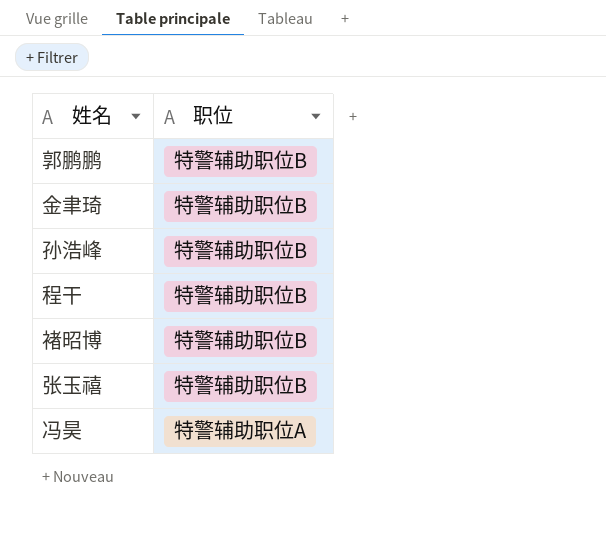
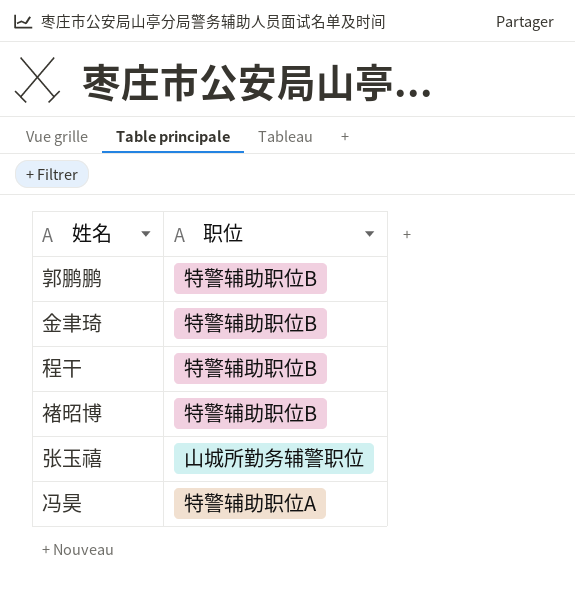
row 孙浩峰: 特警辅助职位B -> none
张玉禧 | 职位: 特警辅助职位B -> 山城所勤务辅警职位

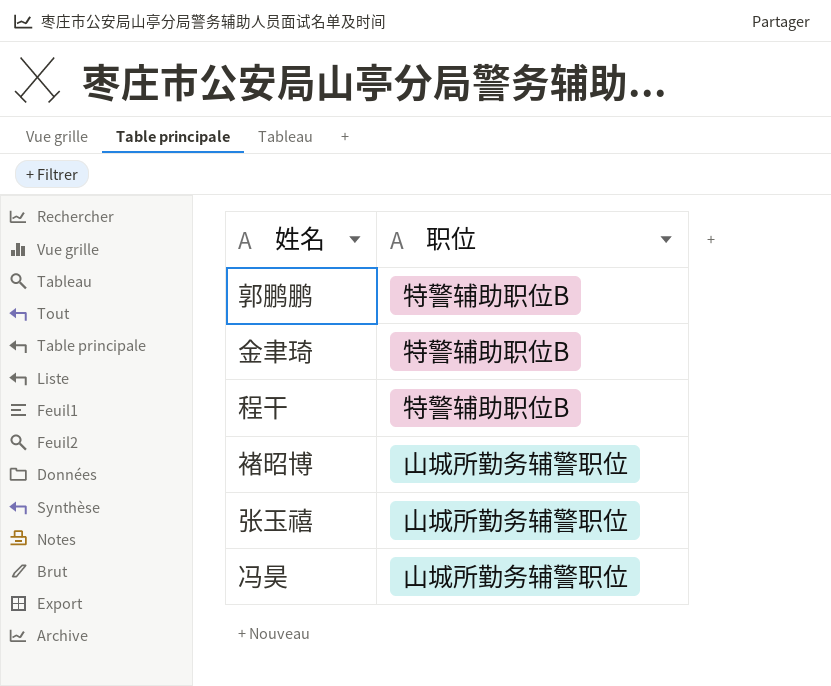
褚昭博 | 职位: 特警辅助职位B -> 山城所勤务辅警职位
冯昊 | 职位: 特警辅助职位A -> 山城所勤务辅警职位

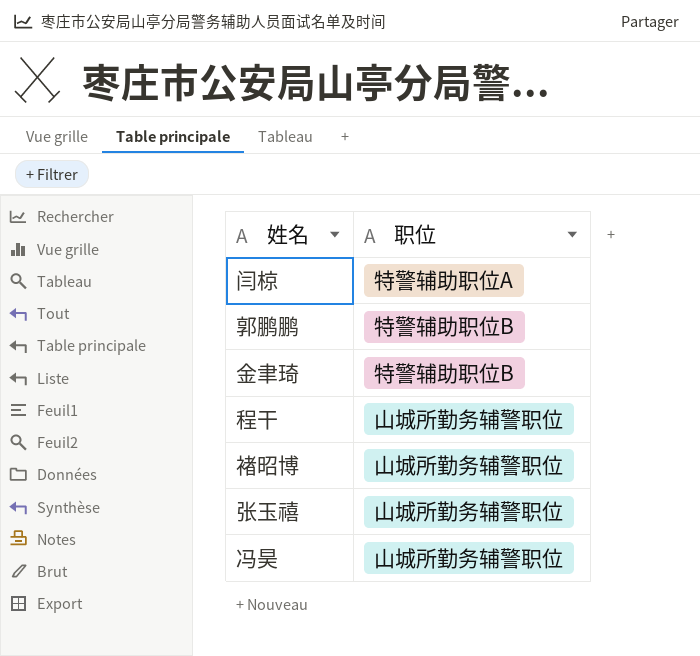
row 闫椋: none -> 特警辅助职位A
程干 | 职位: 特警辅助职位B -> 山城所勤务辅警职位

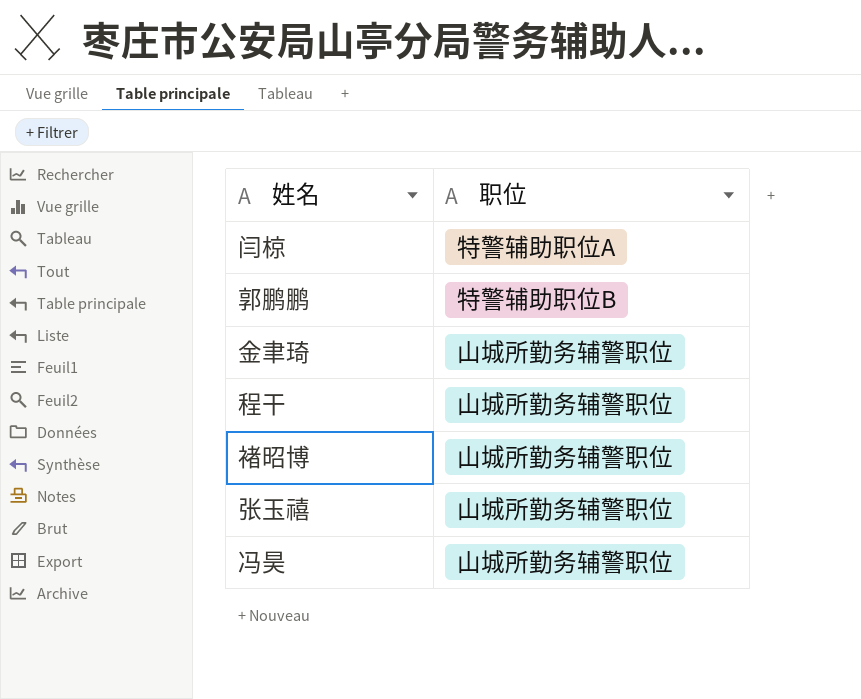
金聿琦 | 职位: 特警辅助职位B -> 山城所勤务辅警职位

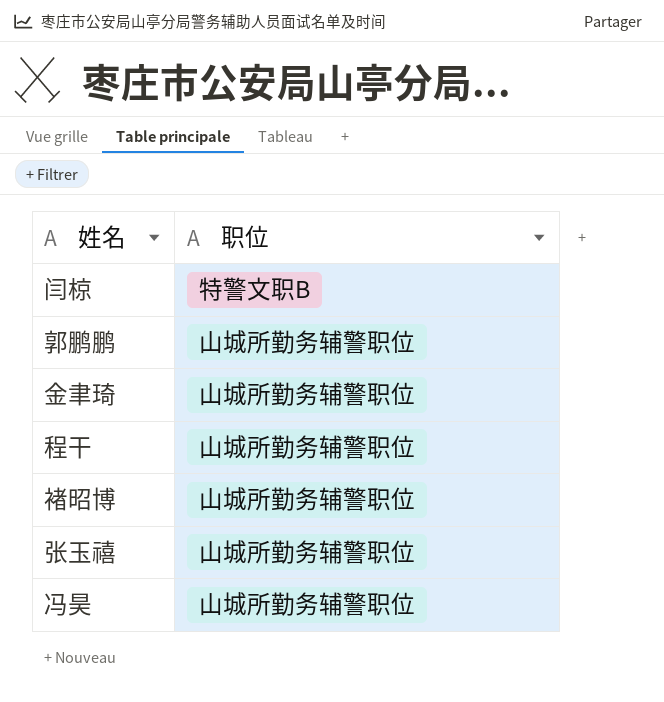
闫椋 | 职位: 特警辅助职位A -> 特警文职B
郭鹏鹏 | 职位: 特警辅助职位B -> 山城所勤务辅警职位

